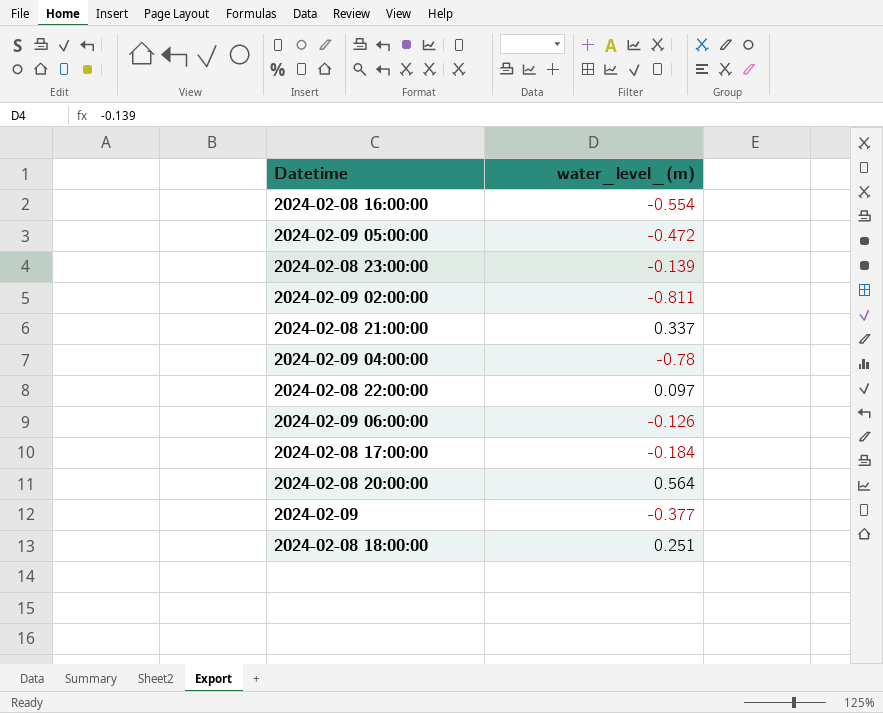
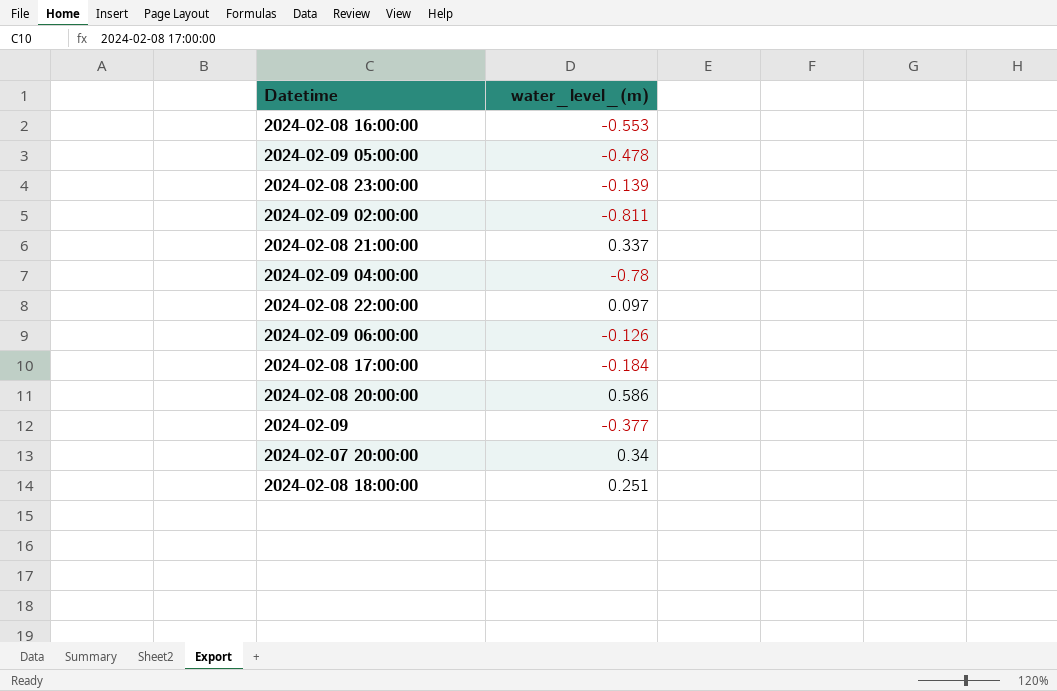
2024-02-08 16:00:00 | water_level_(m): -0.554 -> -0.553
2024-02-09 05:00:00 | water_level_(m): -0.472 -> -0.478
2024-02-08 20:00:00 | water_level_(m): 0.564 -> 0.586
row 2024-02-07 20:00:00: none -> 0.34

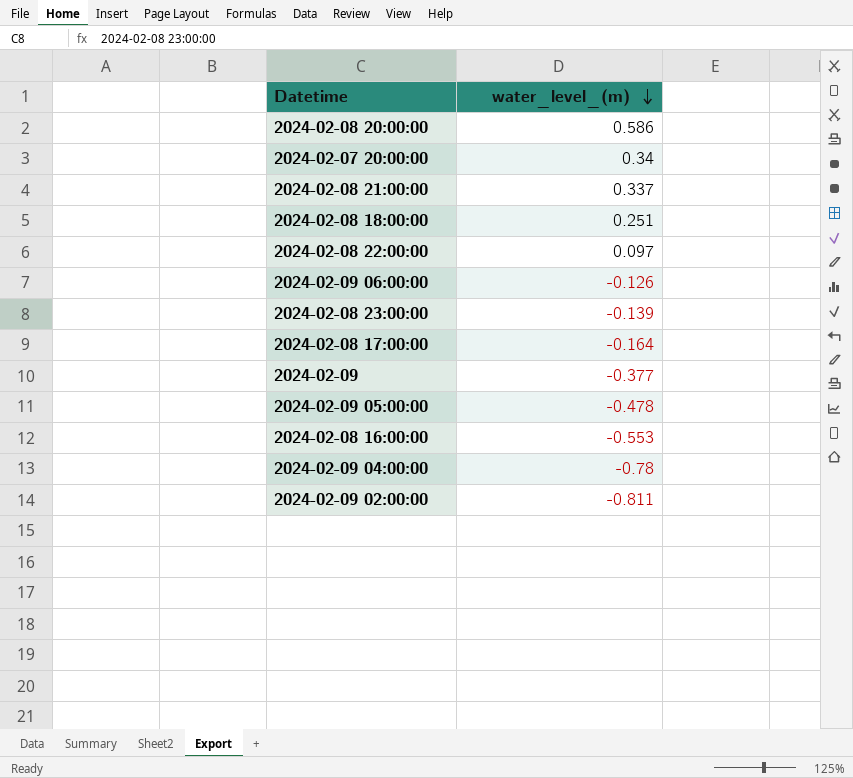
row order: none -> water_level_(m) descending
2024-02-08 17:00:00 | water_level_(m): -0.184 -> -0.164

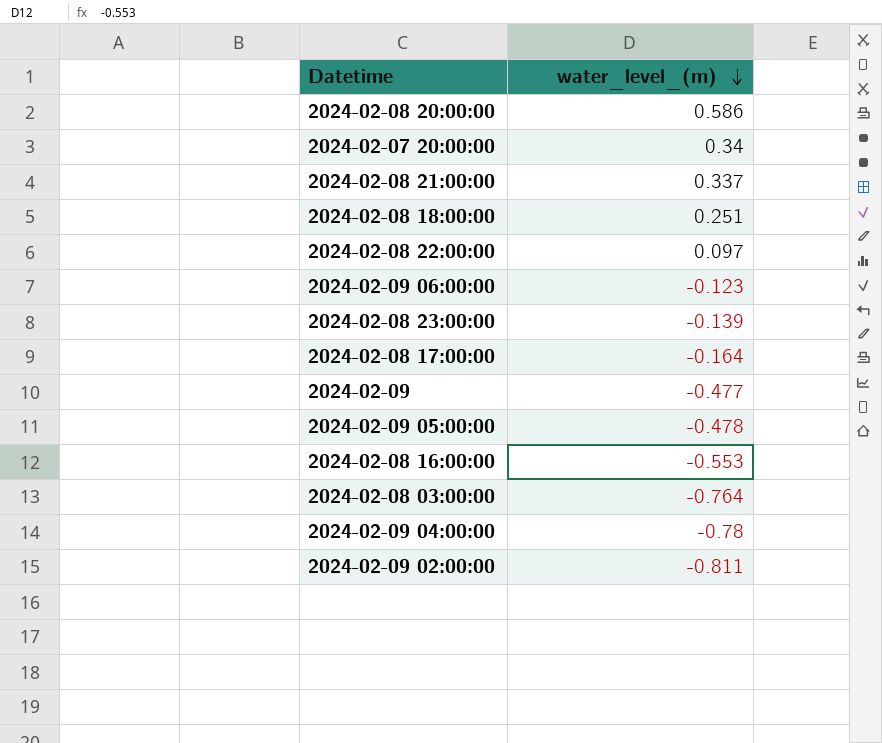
2024-02-09 06:00:00 | water_level_(m): -0.126 -> -0.123
2024-02-09 | water_level_(m): -0.377 -> -0.477
row 2024-02-08 03:00:00: none -> -0.764

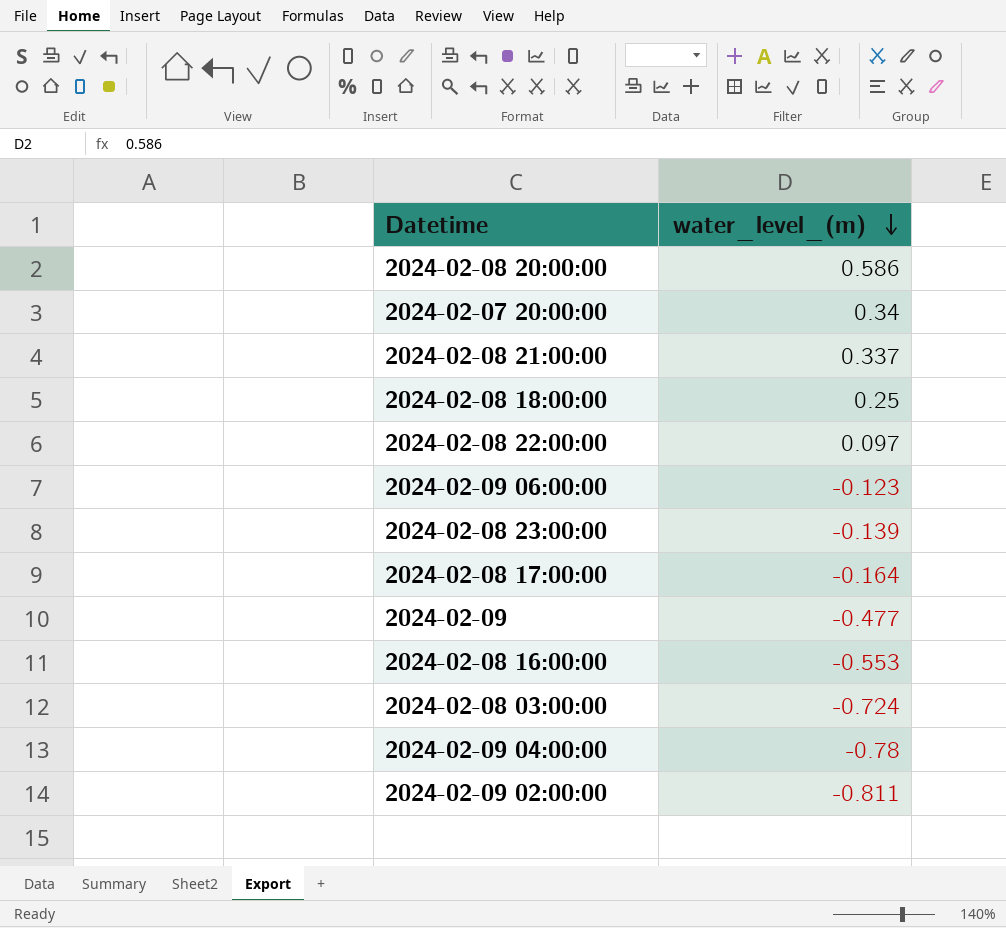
row 2024-02-09 05:00:00: -0.478 -> none
2024-02-08 18:00:00 | water_level_(m): 0.251 -> 0.25
2024-02-08 03:00:00 | water_level_(m): -0.764 -> -0.724

